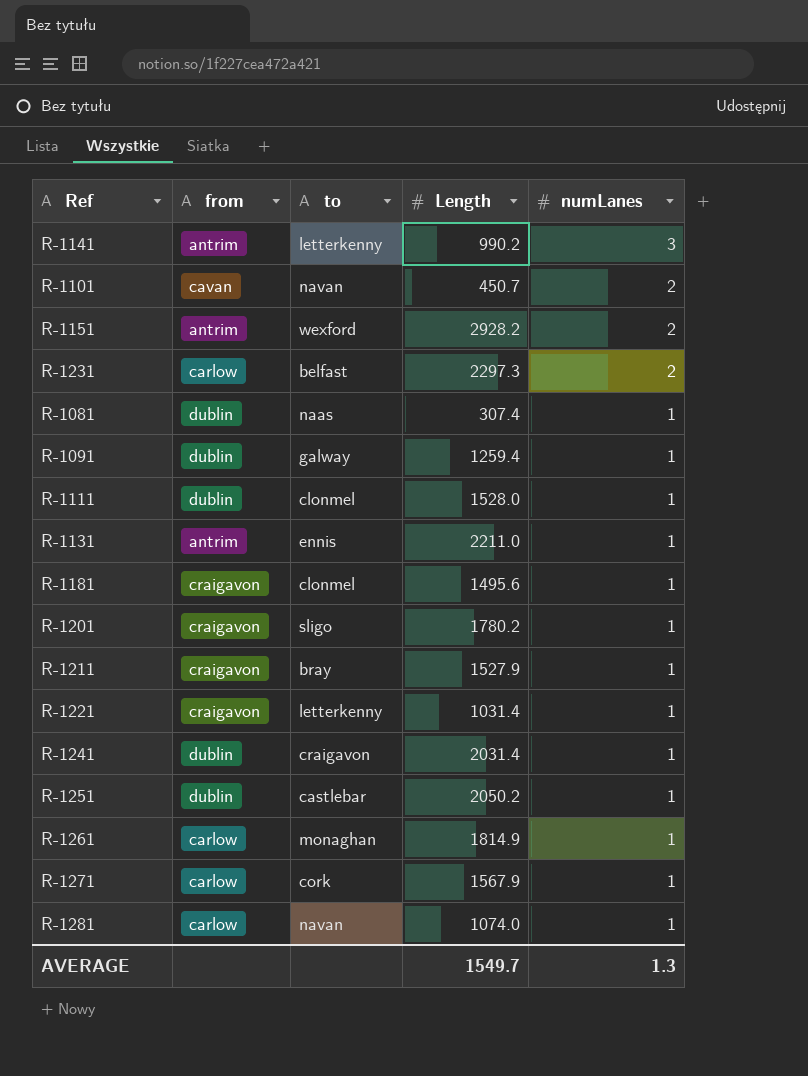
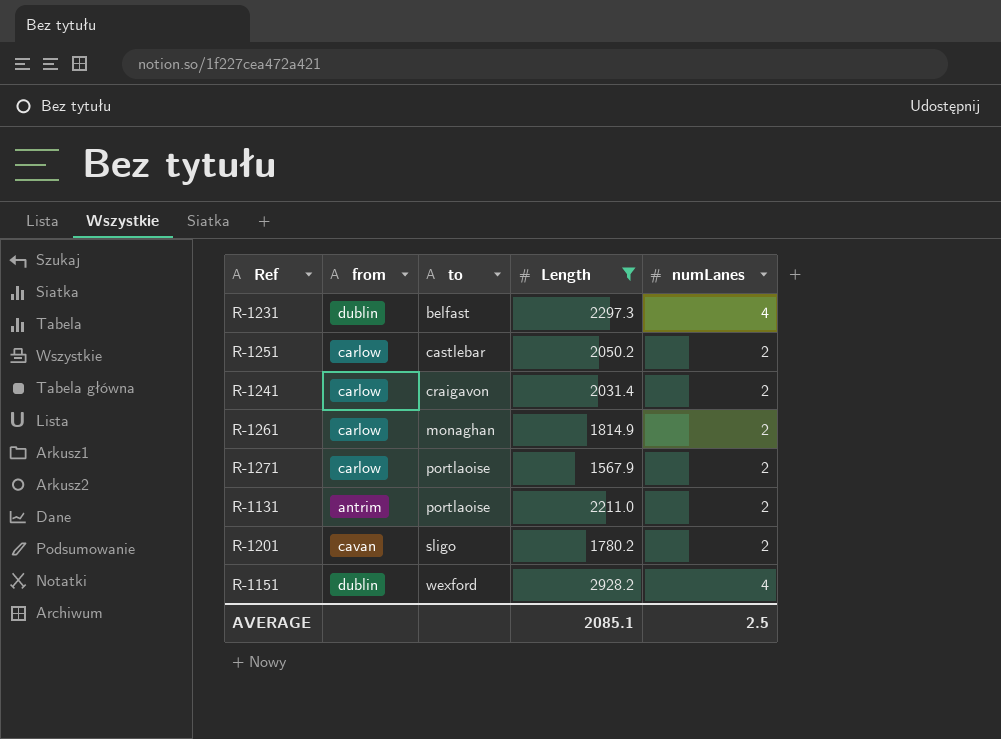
filter: none -> Length >= 1567.9
row order: numLanes descending -> to ascending
R-1231 | from: carlow -> dublin
R-1231 | numLanes: 2 -> 4
R-1251 | from: dublin -> carlow
R-1251 | numLanes: 1 -> 2
R-1241 | from: dublin -> carlow
R-1241 | numLanes: 1 -> 2
R-1261 | numLanes: 1 -> 2
R-1271 | to: cork -> portlaoise
R-1271 | numLanes: 1 -> 2
R-1131 | to: ennis -> portlaoise
R-1131 | numLanes: 1 -> 2
R-1201 | from: craigavon -> cavan
R-1201 | numLanes: 1 -> 2
R-1151 | from: antrim -> dublin
R-1151 | numLanes: 2 -> 4
AVERAGE | Length: 1549.7 -> 2085.1
AVERAGE | numLanes: 1.3 -> 2.5

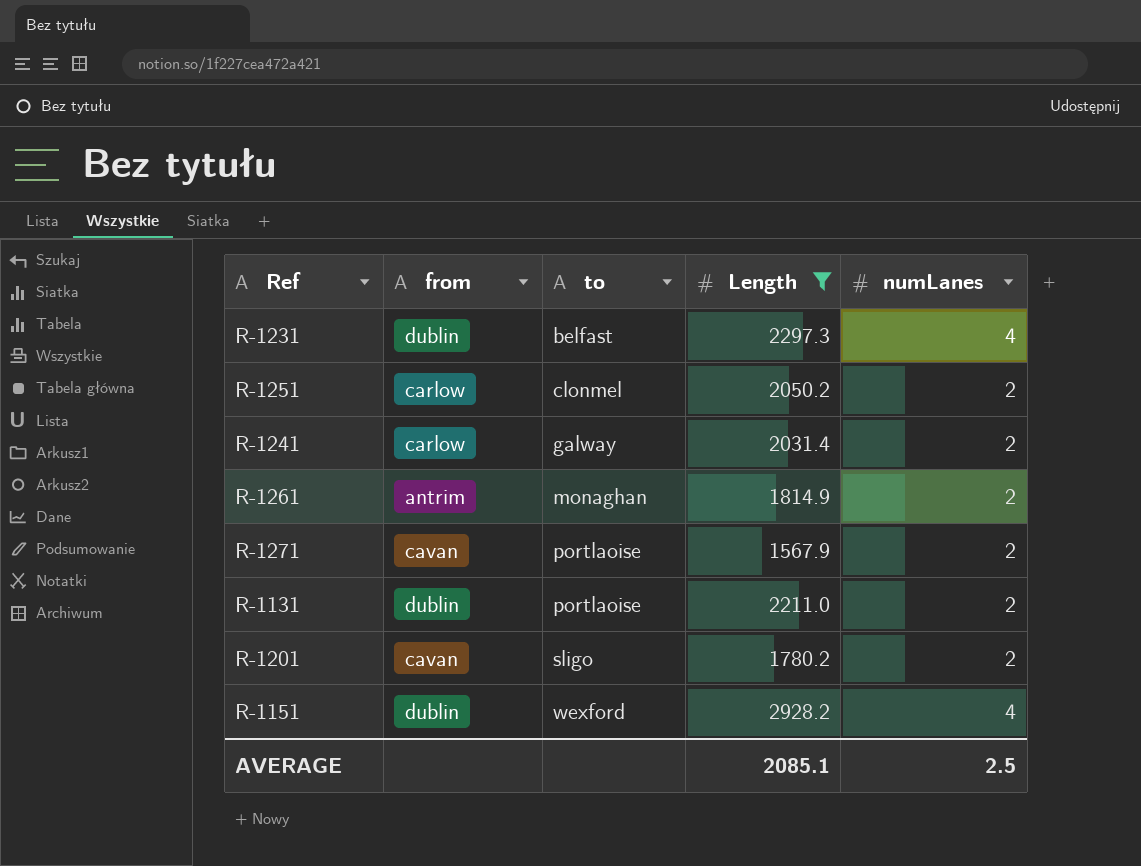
R-1251 | to: castlebar -> clonmel
R-1241 | to: craigavon -> galway
R-1261 | from: carlow -> antrim
R-1271 | from: carlow -> cavan
R-1131 | from: antrim -> dublin

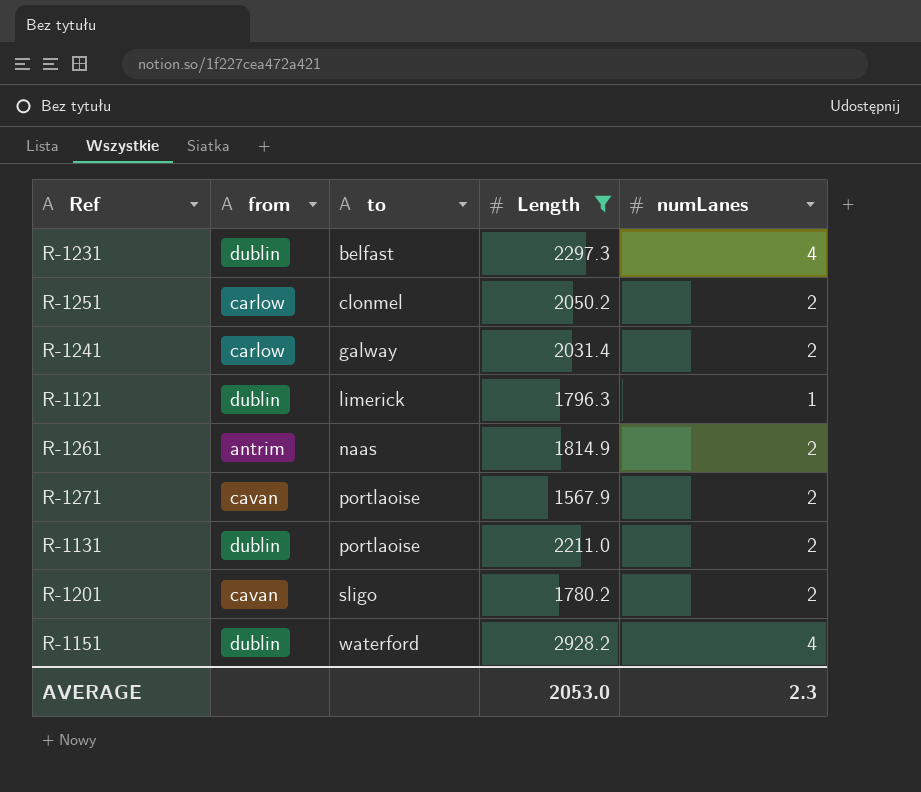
row R-1121: none -> dublin | limerick | 1796.3 | 1
R-1261 | to: monaghan -> naas
R-1151 | to: wexford -> waterford
AVERAGE | Length: 2085.1 -> 2053.0
AVERAGE | numLanes: 2.5 -> 2.3

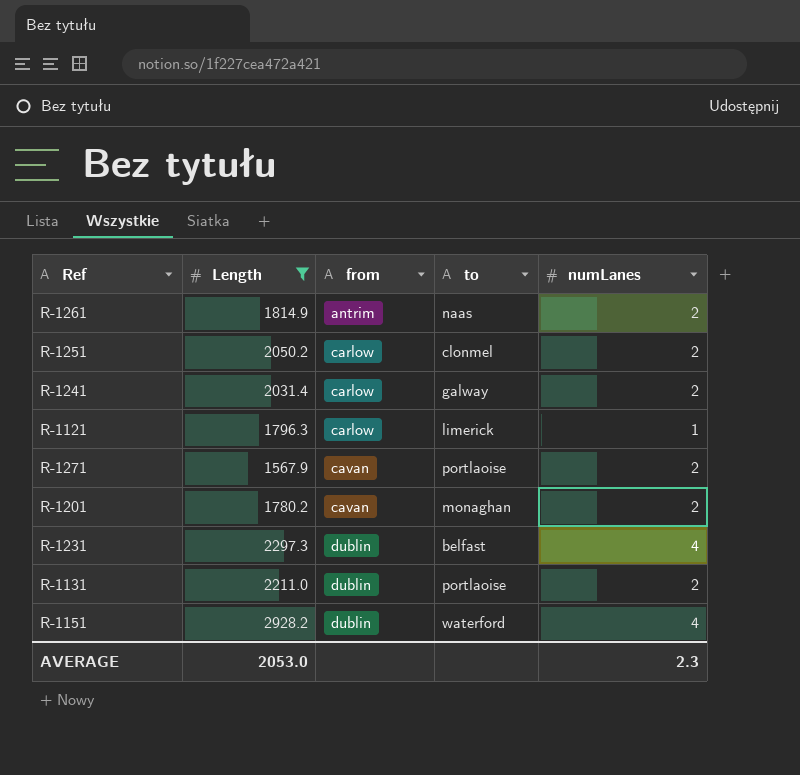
row order: to ascending -> from ascending
column Length | position: 4 -> 2
R-1121 | from: dublin -> carlow
R-1201 | to: sligo -> monaghan

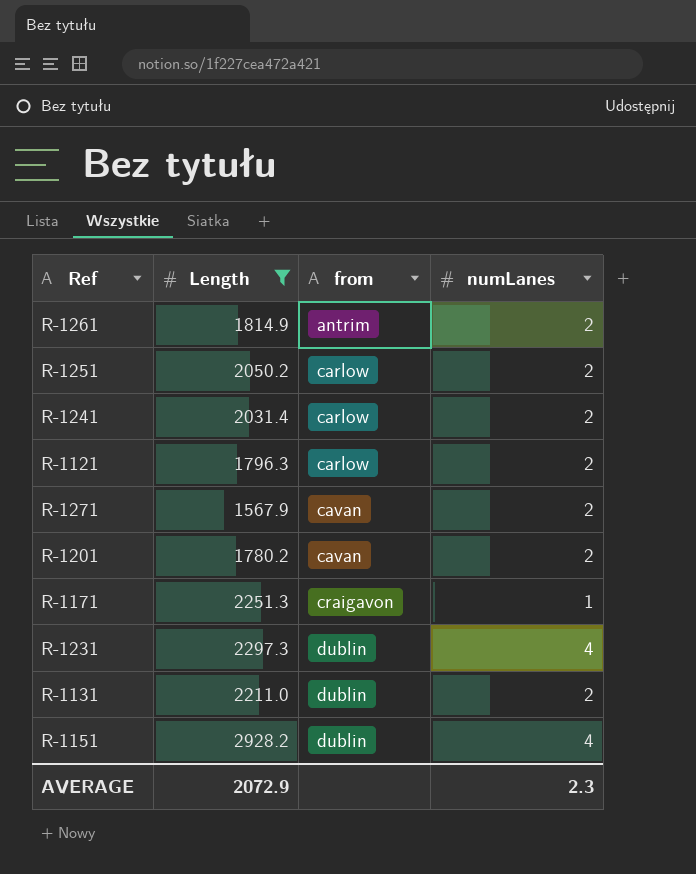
column to | position: 4 -> none
R-1121 | numLanes: 1 -> 2
row R-1171: none -> 2251.3 | craigavon | 1
AVERAGE | Length: 2053.0 -> 2072.9

